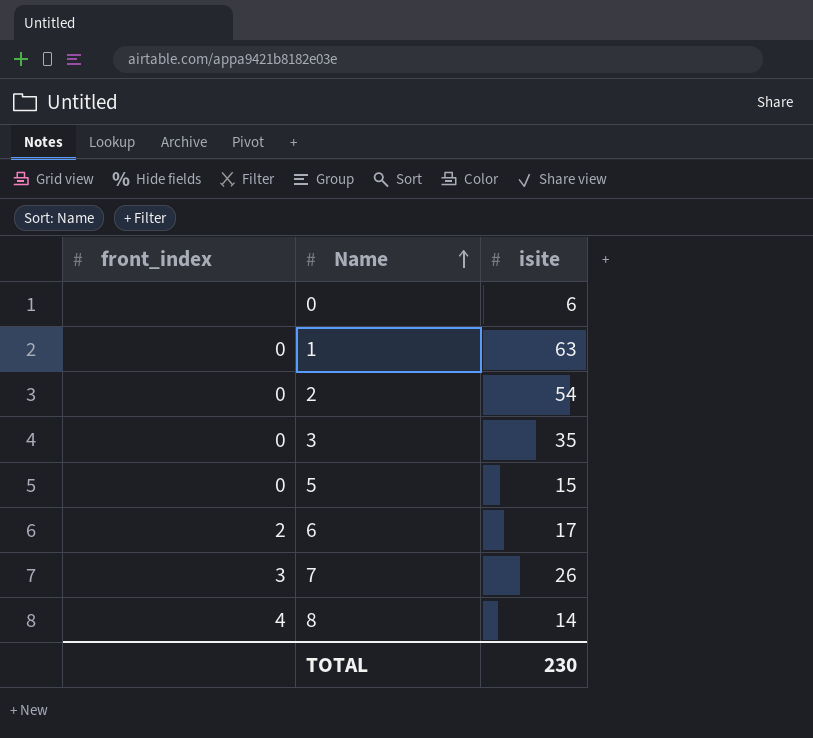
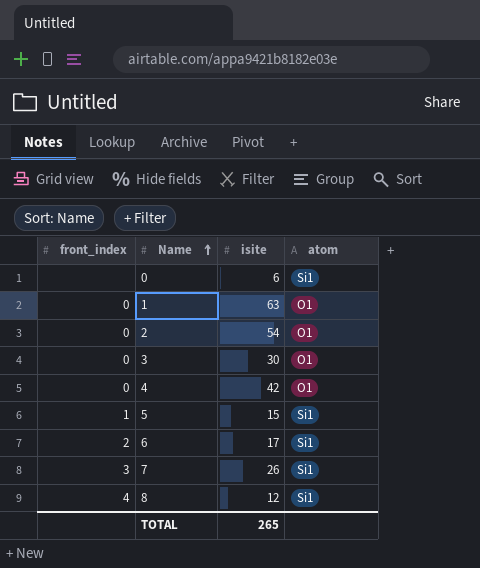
column atom | position: none -> 4
3 | isite: 35 -> 30
row 4: none -> 0 | 42 | O1
5 | front_index: 0 -> 1
8 | isite: 14 -> 12
TOTAL | isite: 230 -> 265

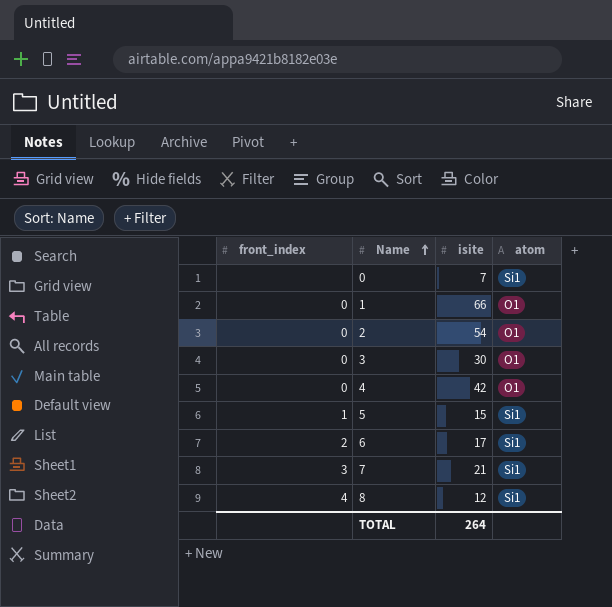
0 | isite: 6 -> 7
1 | isite: 63 -> 66
7 | isite: 26 -> 21
TOTAL | isite: 265 -> 264

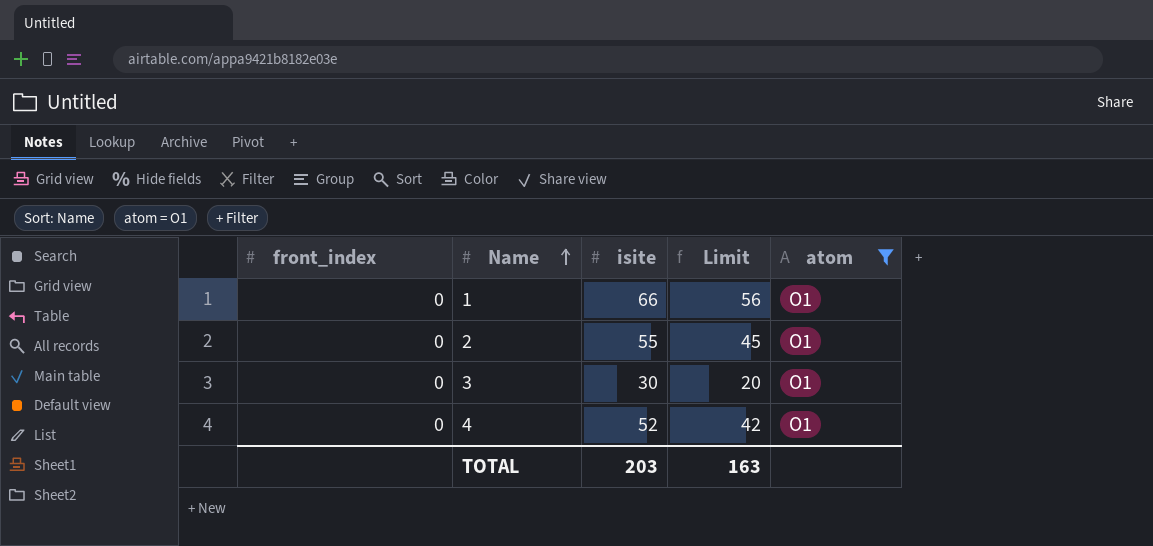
filter: none -> atom = O1
column Limit | formula: none -> [isite] - 10
2 | isite: 54 -> 55
4 | isite: 42 -> 52
TOTAL | isite: 264 -> 203

